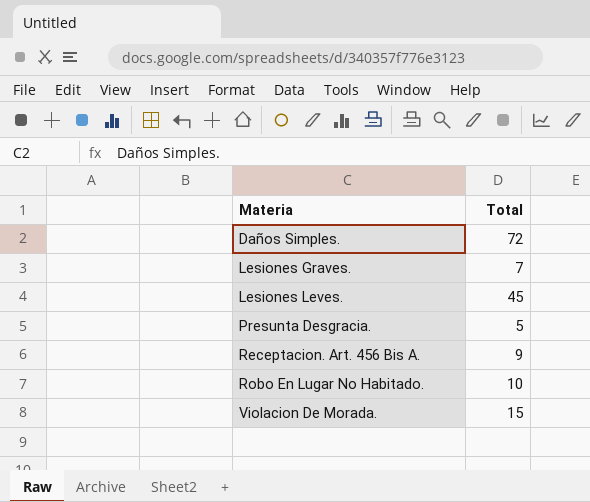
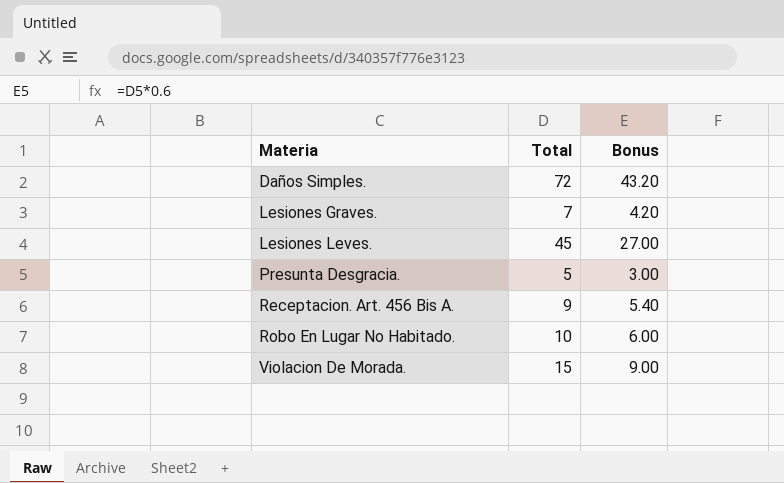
column Bonus | formula: none -> [Total] * 0.6

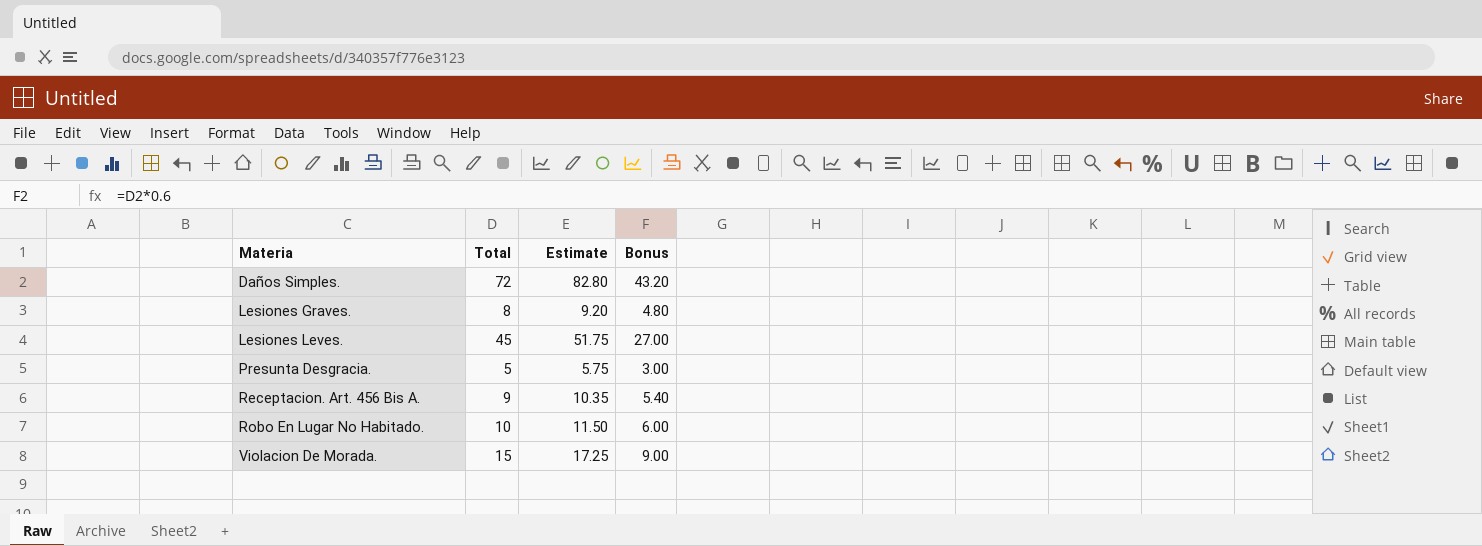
column Estimate | formula: none -> [Total] * 1.15
Lesiones Graves. | Total: 7 -> 8
Lesiones Graves. | Bonus: 4.20 -> 4.80

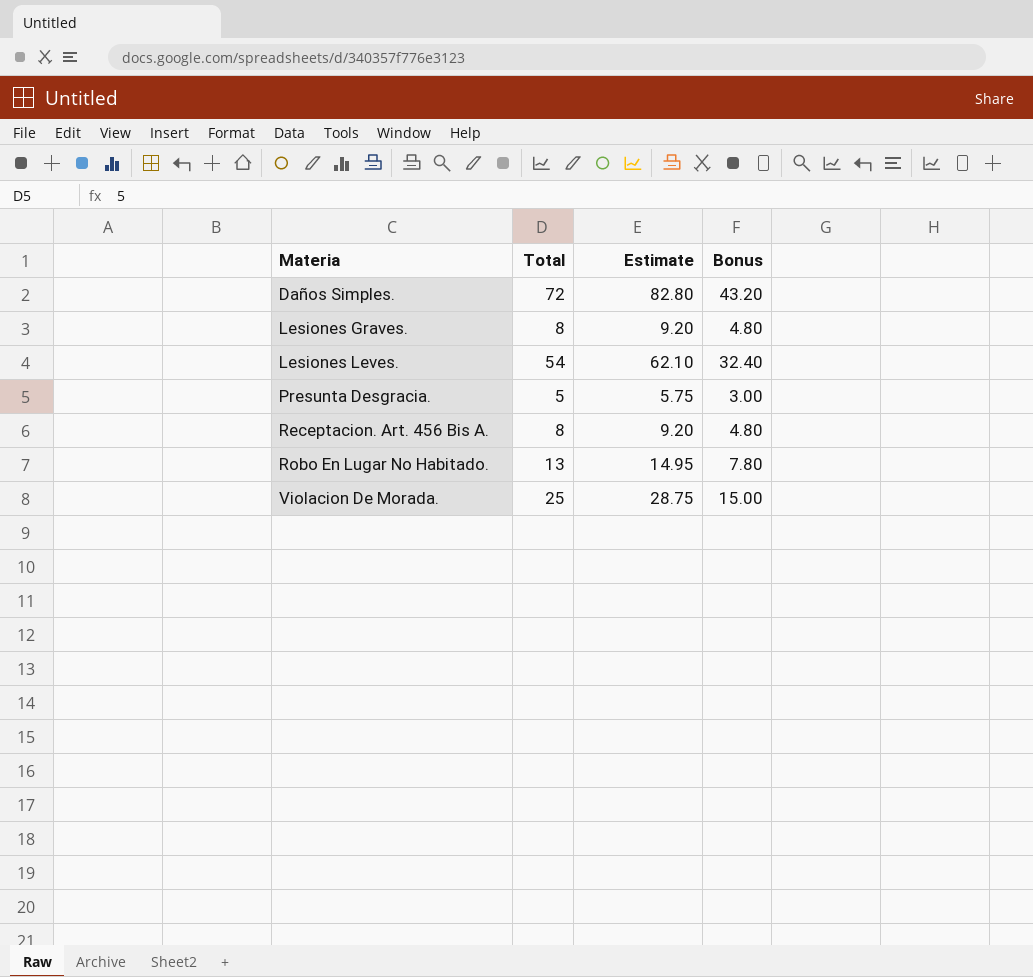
Lesiones Leves. | Total: 45 -> 54
Lesiones Leves. | Estimate: 51.75 -> 62.10
Lesiones Leves. | Bonus: 27.00 -> 32.40
Receptacion. Art. 456 Bis A. | Total: 9 -> 8
Receptacion. Art. 456 Bis A. | Estimate: 10.35 -> 9.20
Receptacion. Art. 456 Bis A. | Bonus: 5.40 -> 4.80
Robo En Lugar No Habitado. | Total: 10 -> 13
Robo En Lugar No Habitado. | Estimate: 11.50 -> 14.95
Robo En Lugar No Habitado. | Bonus: 6.00 -> 7.80
Violacion De Morada. | Total: 15 -> 25
Violacion De Morada. | Estimate: 17.25 -> 28.75
Violacion De Morada. | Bonus: 9.00 -> 15.00

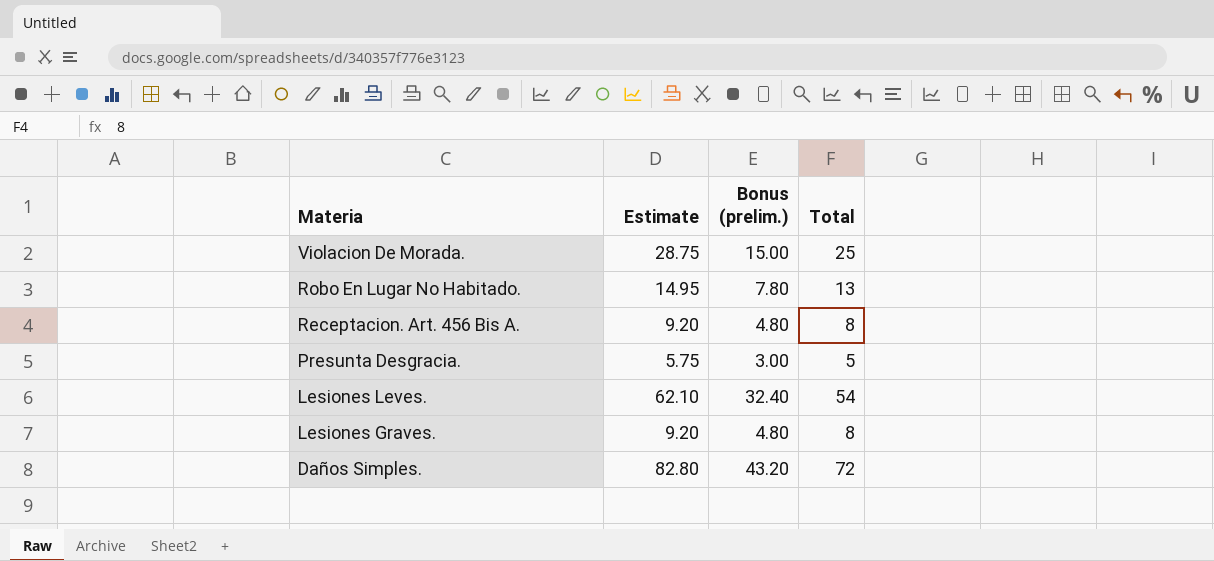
row order: Materia ascending -> Materia descending
column name: Bonus -> Bonus (prelim.)
column Total | position: 2 -> 4

